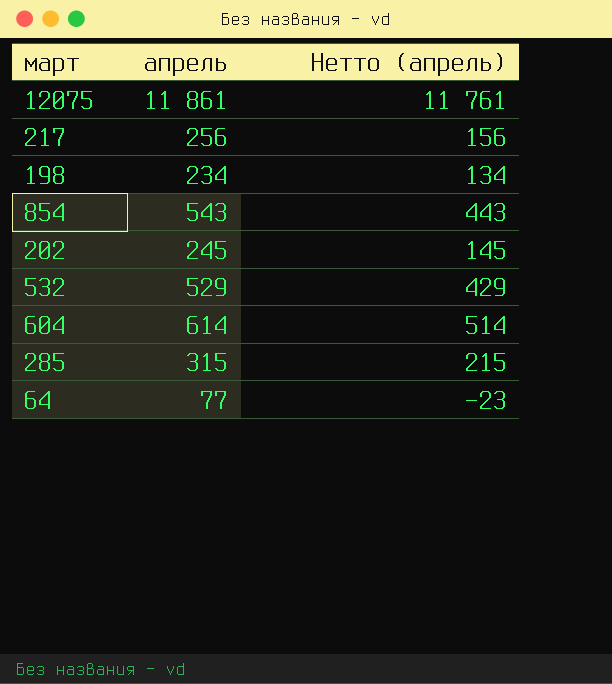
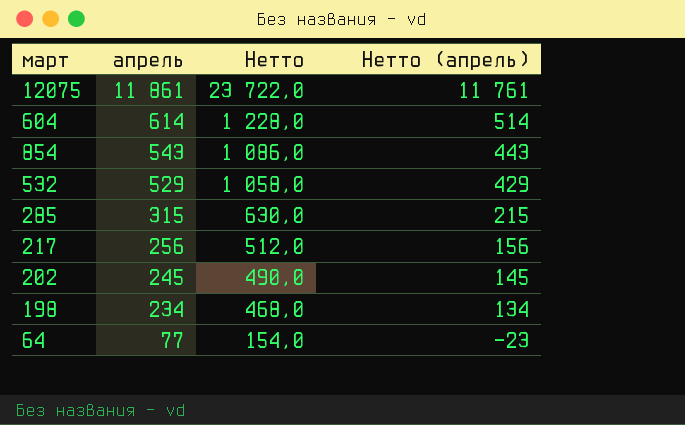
row order: none -> апрель descending
column Нетто | formula: none -> [апрель] * 2

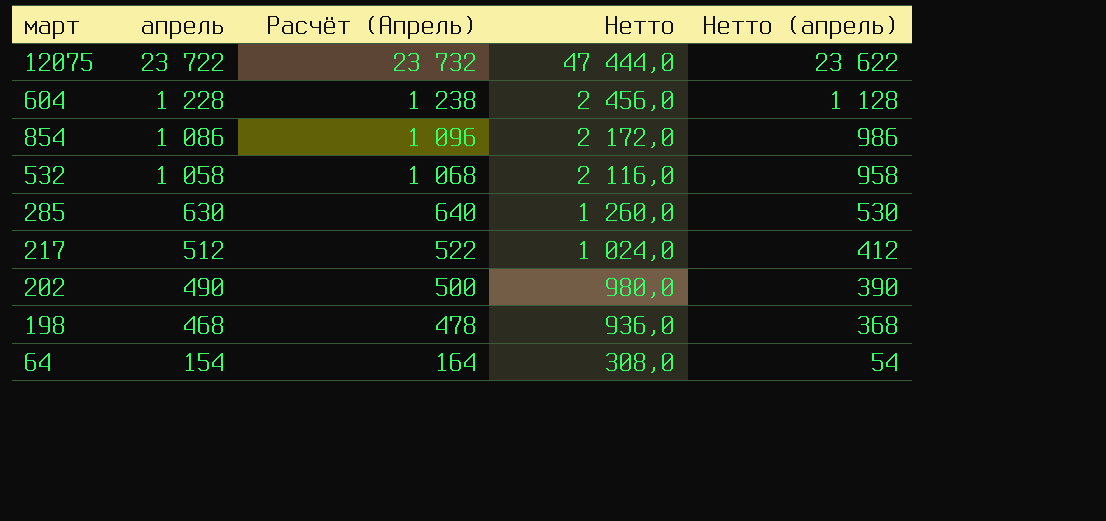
column Расчёт (Апрель) | formula: none -> [апрель] + 10
12075 | апрель: 11 861 -> 23 722
12075 | Нетто: 23 722,0 -> 47 444,0
12075 | Нетто (апрель): 11 761 -> 23 622
604 | апрель: 614 -> 1 228
604 | Нетто: 1 228,0 -> 2 456,0
604 | Нетто (апрель): 514 -> 1 128
854 | апрель: 543 -> 1 086
854 | Нетто: 1 086,0 -> 2 172,0
854 | Нетто (апрель): 443 -> 986
532 | апрель: 529 -> 1 058
532 | Нетто: 1 058,0 -> 2 116,0
532 | Нетто (апрель): 429 -> 958
285 | апрель: 315 -> 630
285 | Нетто: 630,0 -> 1 260,0
285 | Нетто (апрель): 215 -> 530
217 | апрель: 256 -> 512
217 | Нетто: 512,0 -> 1 024,0
217 | Нетто (апрель): 156 -> 412
202 | апрель: 245 -> 490
202 | Нетто: 490,0 -> 980,0
202 | Нетто (апрель): 145 -> 390
198 | апрель: 234 -> 468
198 | Нетто: 468,0 -> 936,0
198 | Нетто (апрель): 134 -> 368
64 | апрель: 77 -> 154
64 | Нетто: 154,0 -> 308,0
64 | Нетто (апрель): -23 -> 54

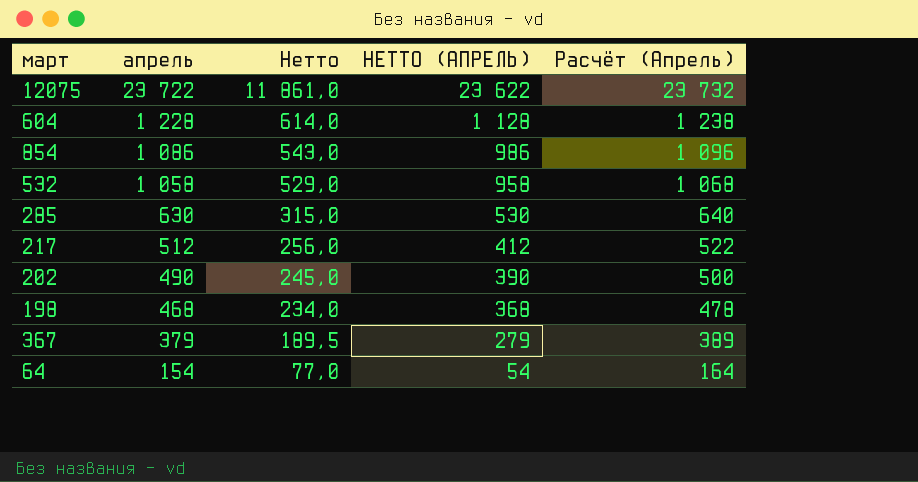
column Нетто | formula: [апрель] * 2 -> [апрель] * 0,5
column name: Нетто (апрель) -> НЕТТО (АПРЕЛЬ)
column Расчёт (Апрель) | position: 3 -> 5
row 367: none -> 379 | 189,5 | 279 | 389

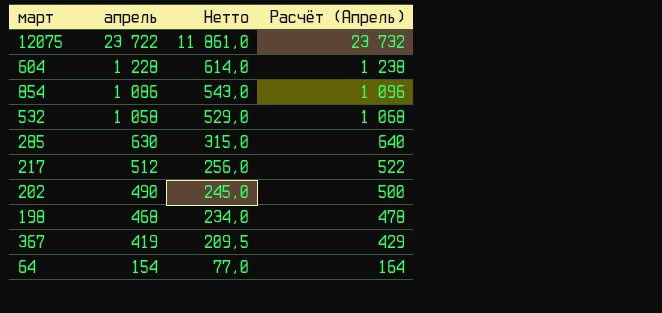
column НЕТТО (АПРЕЛЬ) | formula: [апрель] - 100 -> none
367 | апрель: 379 -> 419
367 | Нетто: 189,5 -> 209,5
367 | Расчёт (Апрель): 389 -> 429

